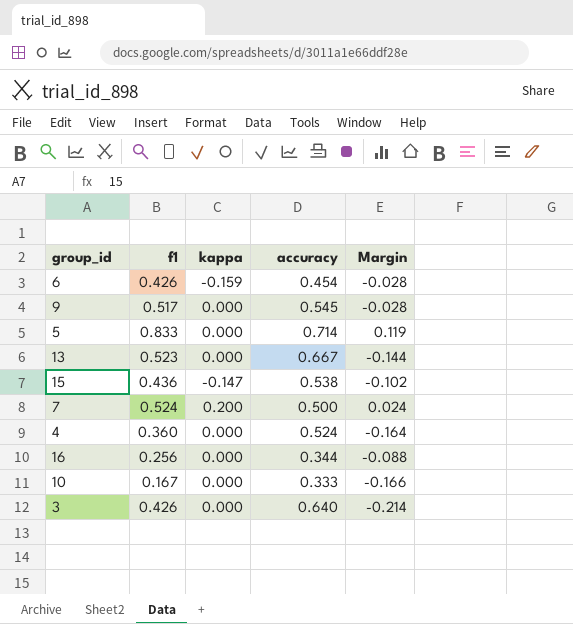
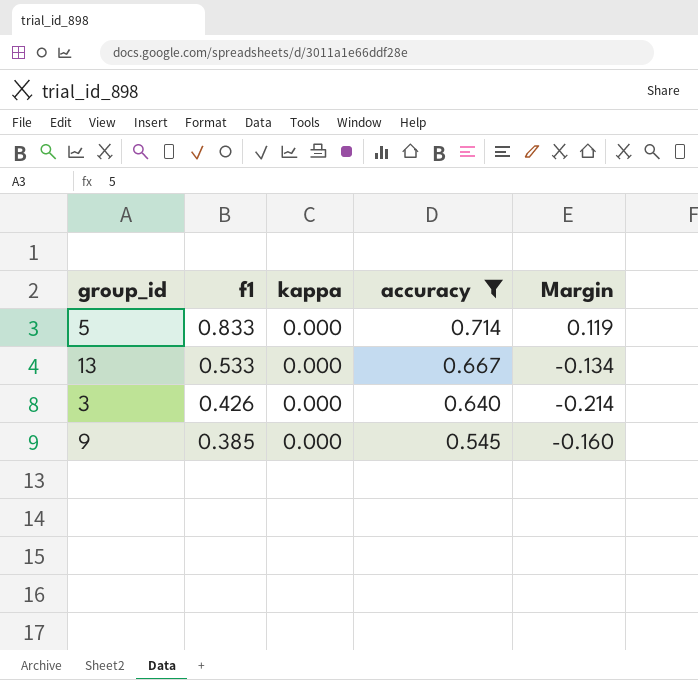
filter: none -> accuracy >= 0.545
row order: none -> f1 descending
13 | f1: 0.523 -> 0.533
13 | Margin: -0.144 -> -0.134
9 | f1: 0.517 -> 0.385
9 | Margin: -0.028 -> -0.160

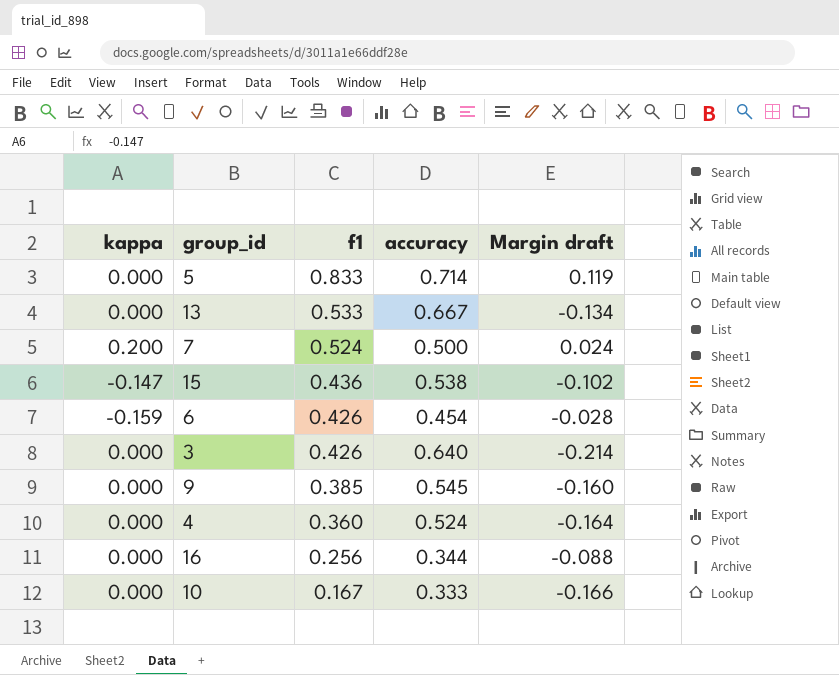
filter: accuracy >= 0.545 -> none
column kappa | position: 3 -> 1
column name: Margin -> Margin draft

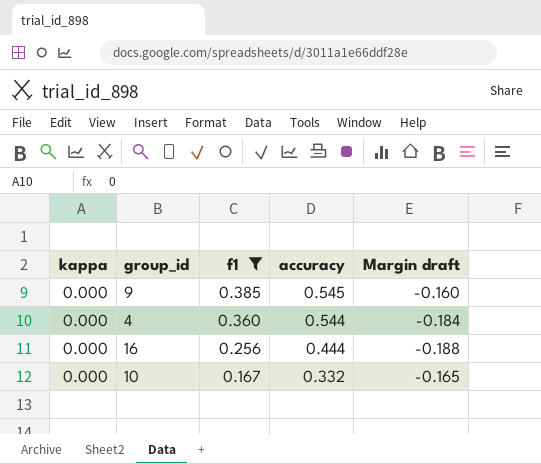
filter: none -> f1 <= 0.385
4 | accuracy: 0.524 -> 0.544
4 | Margin draft: -0.164 -> -0.184
16 | accuracy: 0.344 -> 0.444
16 | Margin draft: -0.088 -> -0.188
10 | accuracy: 0.333 -> 0.332
10 | Margin draft: -0.166 -> -0.165

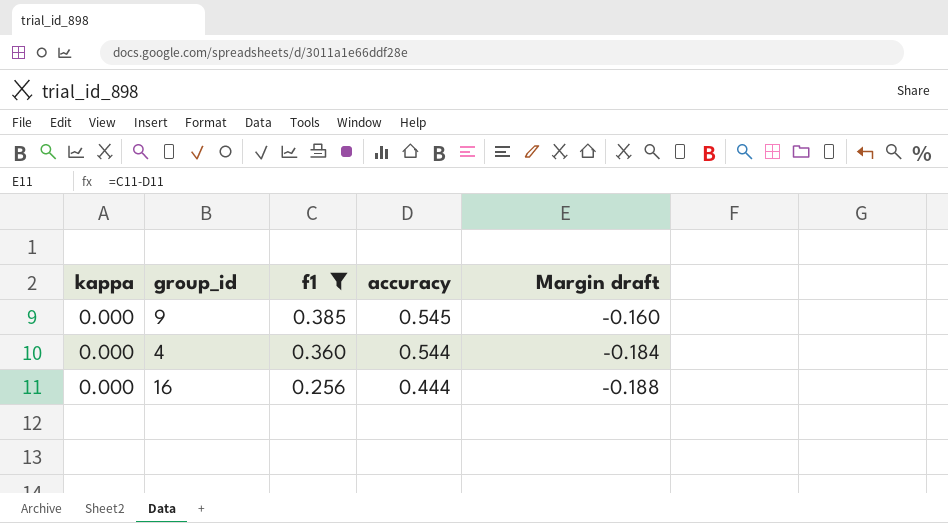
row 10: 0.000 | 0.167 | 0.332 | -0.165 -> none

